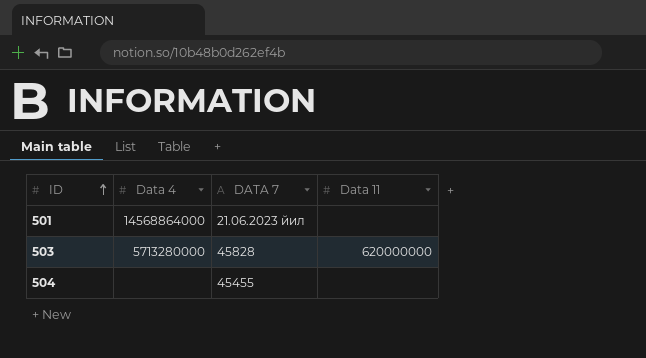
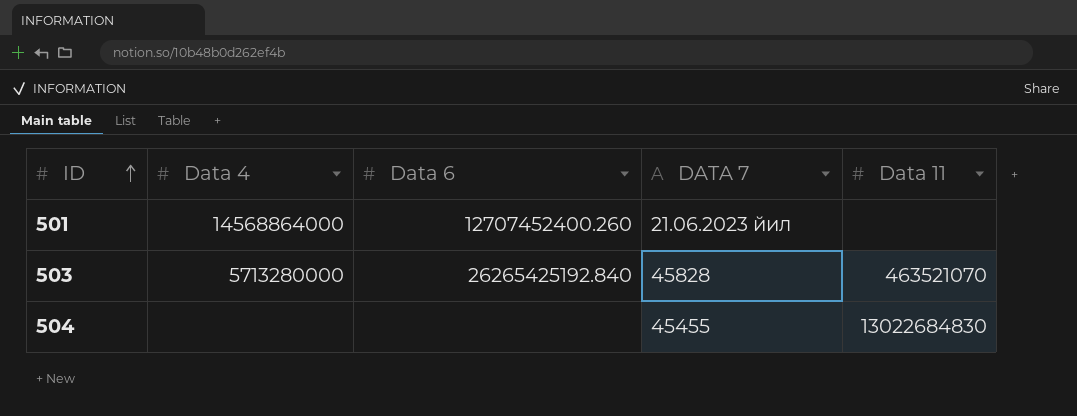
column Data 6 | position: none -> 3
503 | Data 11: 620000000 -> 463521070
504 | Data 11: none -> 13022684830

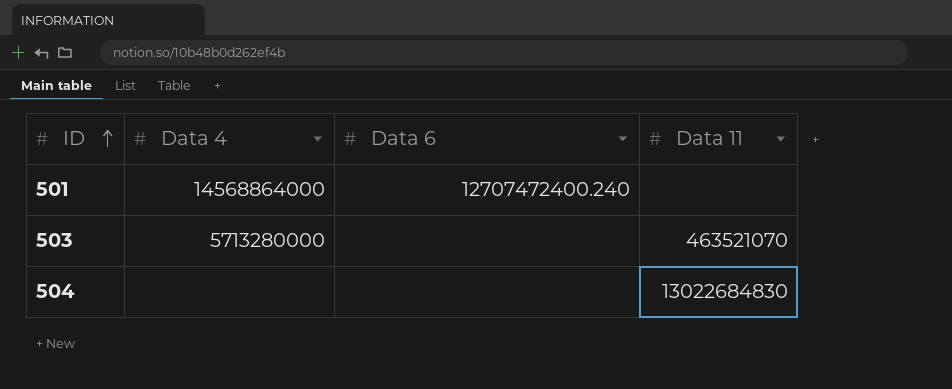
column DATA 7 | position: 4 -> none
501 | Data 6: 12707452400.260 -> 12707472400.240
503 | Data 6: 26265425192.840 -> none

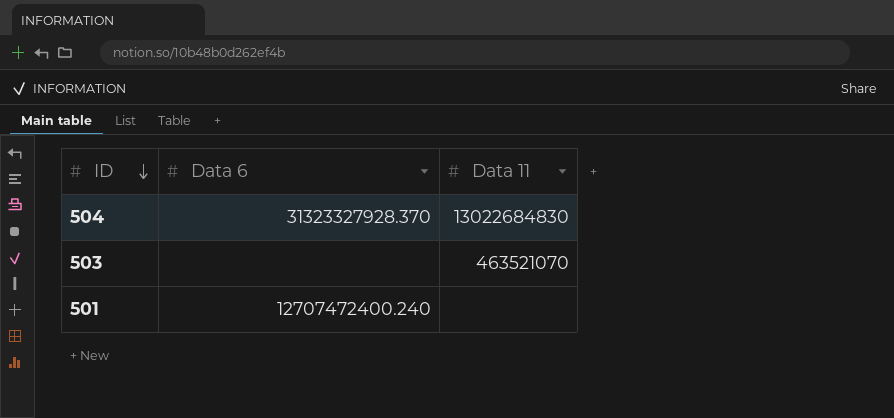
row order: ID ascending -> ID descending
column Data 4 | position: 2 -> none
504 | Data 6: none -> 31323327928.370

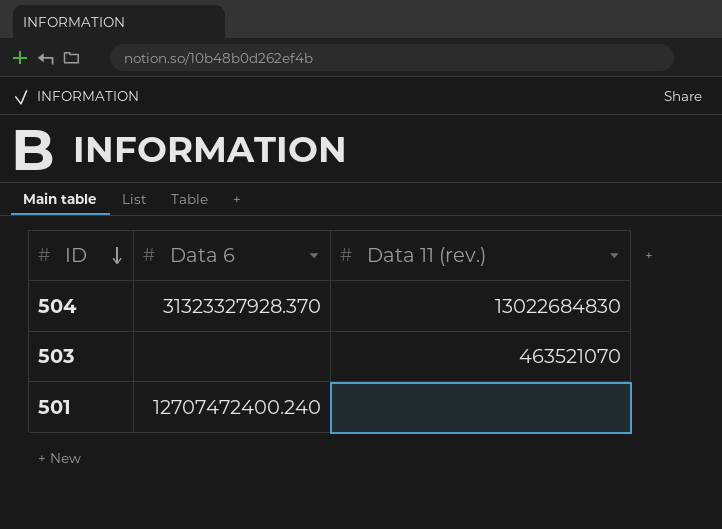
column name: Data 11 -> Data 11 (rev.)

